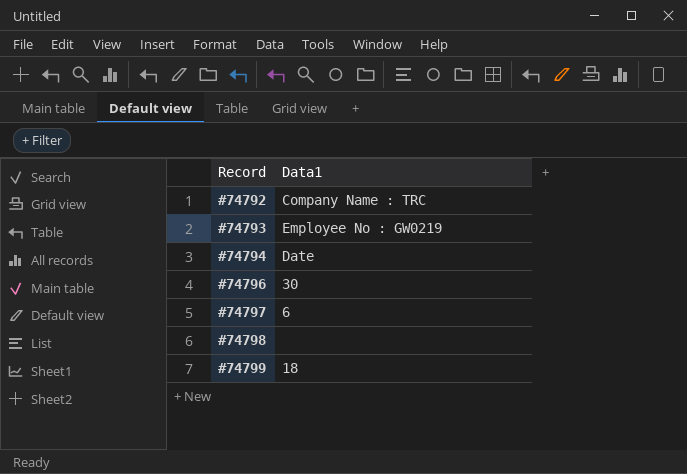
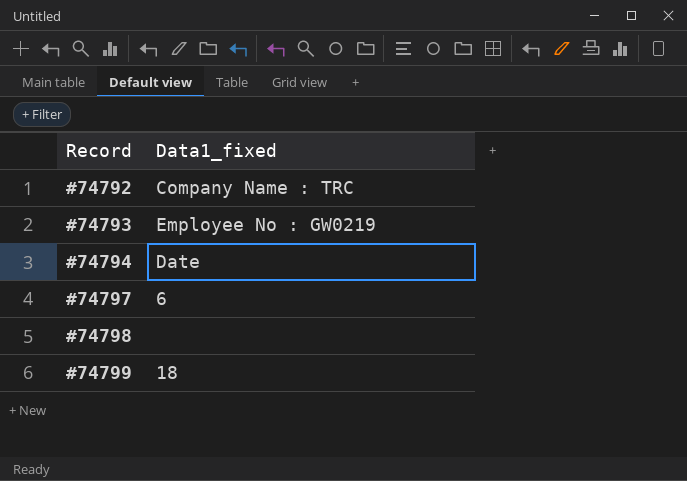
column name: Data1 -> Data1_fixed
row #74796: 30 -> none

